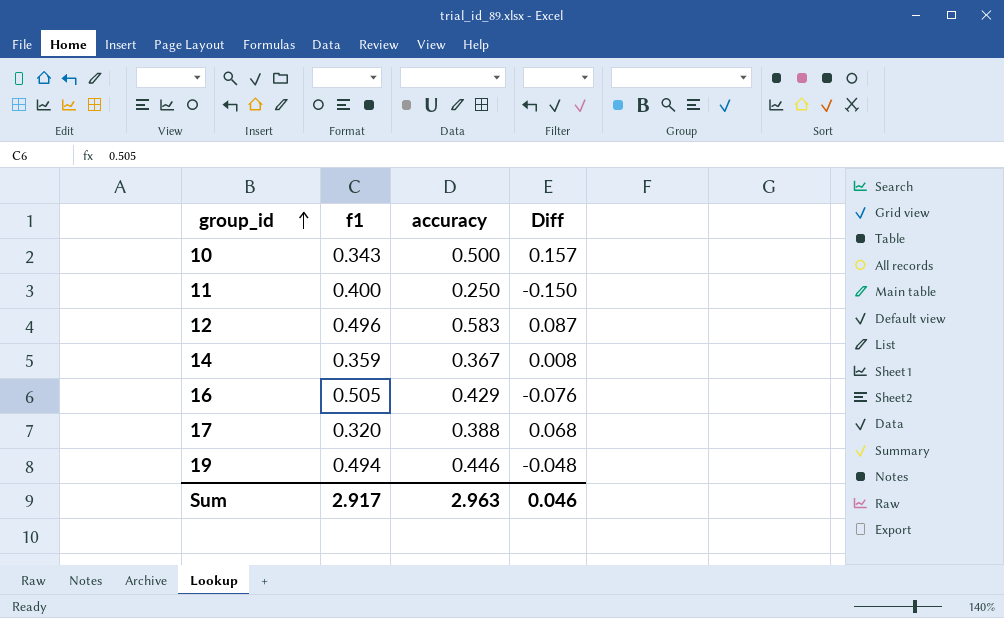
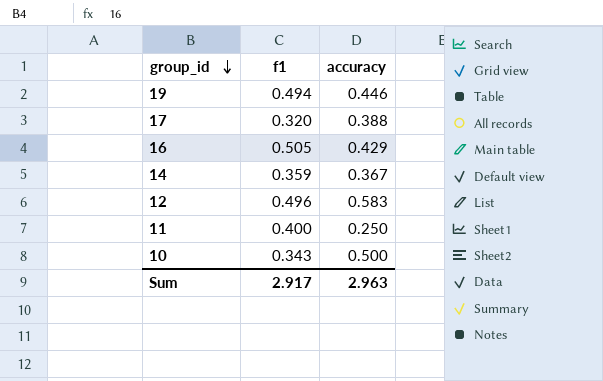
row order: group_id ascending -> group_id descending
column Diff | formula: [accuracy] - [f1] -> none

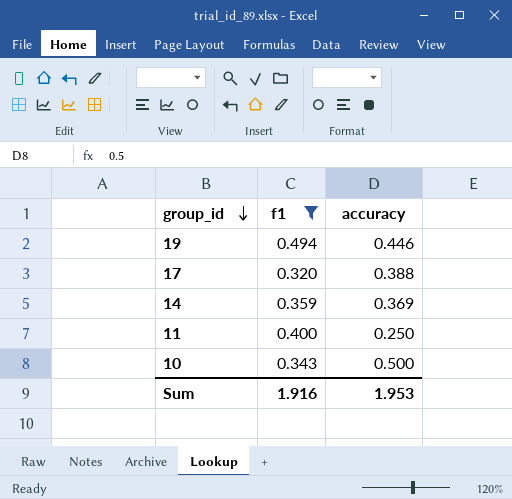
filter: none -> f1 <= 0.494
14 | accuracy: 0.367 -> 0.369
Sum | f1: 2.917 -> 1.916
Sum | accuracy: 2.963 -> 1.953

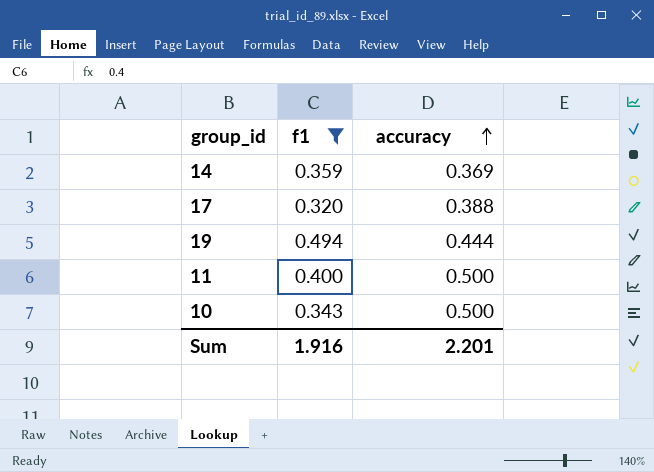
row order: group_id descending -> accuracy ascending
19 | accuracy: 0.446 -> 0.444
11 | accuracy: 0.250 -> 0.500
Sum | accuracy: 1.953 -> 2.201

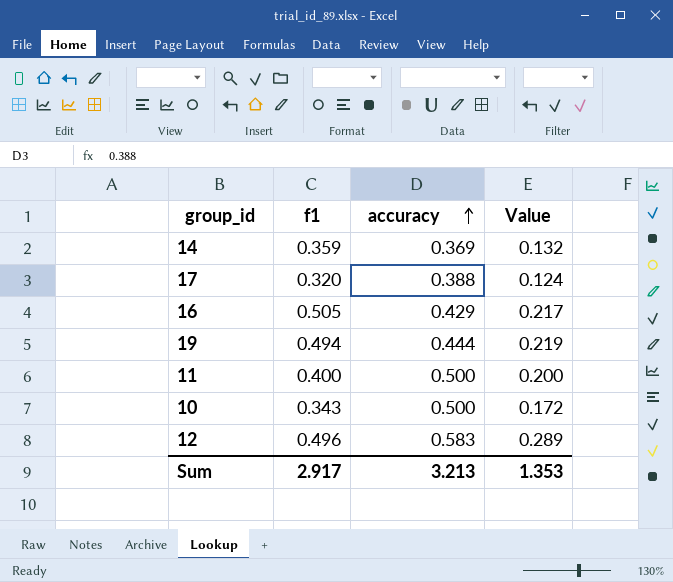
filter: f1 <= 0.494 -> none
column Value | formula: none -> [f1] * [accuracy]
Sum | f1: 1.916 -> 2.917
Sum | accuracy: 2.201 -> 3.213

